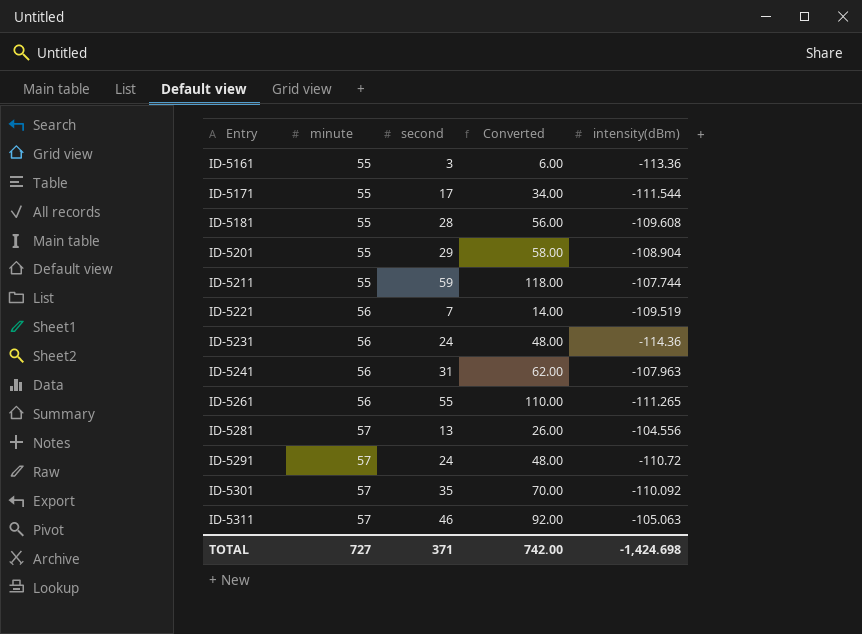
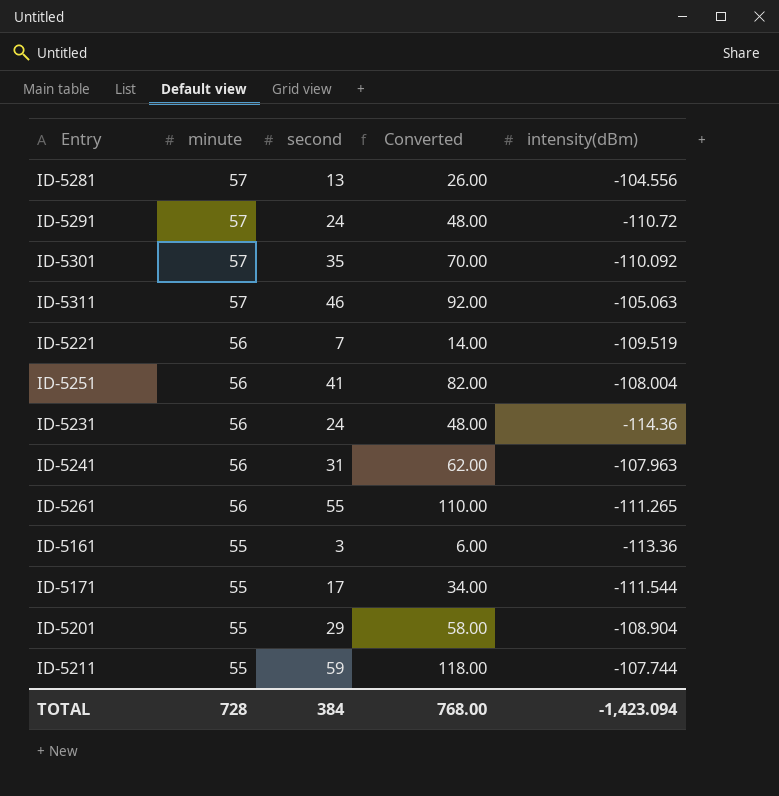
row order: Entry ascending -> minute descending
row ID-5181: 55 | 28 | 56.00 | -109.608 -> none
row ID-5251: none -> 56 | 41 | 82.00 | -108.004
TOTAL | minute: 727 -> 728
TOTAL | second: 371 -> 384
TOTAL | Converted: 742.00 -> 768.00
TOTAL | intensity(dBm): -1,424.698 -> -1,423.094

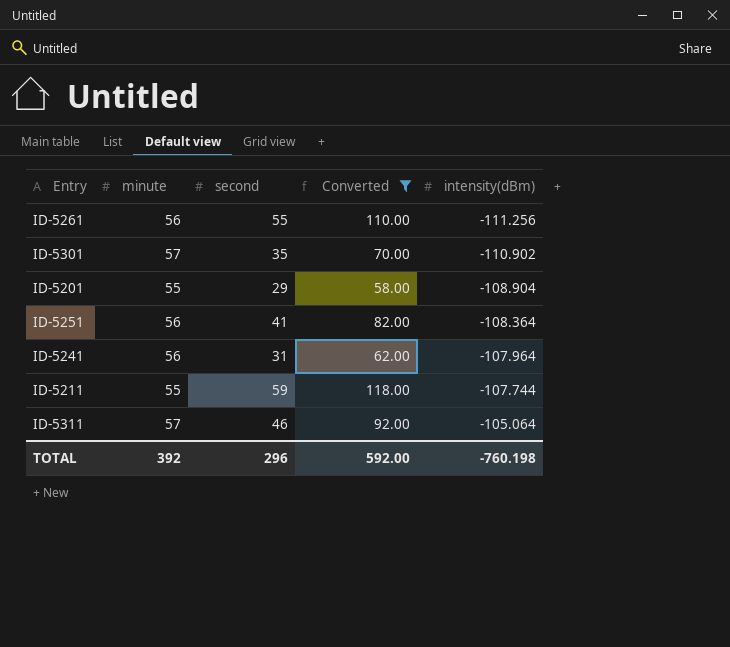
filter: none -> Converted >= 58.00
row order: minute descending -> intensity(dBm) ascending
ID-5261 | intensity(dBm): -111.265 -> -111.256
ID-5301 | intensity(dBm): -110.092 -> -110.902
ID-5251 | intensity(dBm): -108.004 -> -108.364
ID-5241 | intensity(dBm): -107.963 -> -107.964
ID-5311 | intensity(dBm): -105.063 -> -105.064
TOTAL | minute: 728 -> 392
TOTAL | second: 384 -> 296
TOTAL | Converted: 768.00 -> 592.00
TOTAL | intensity(dBm): -1,423.094 -> -760.198

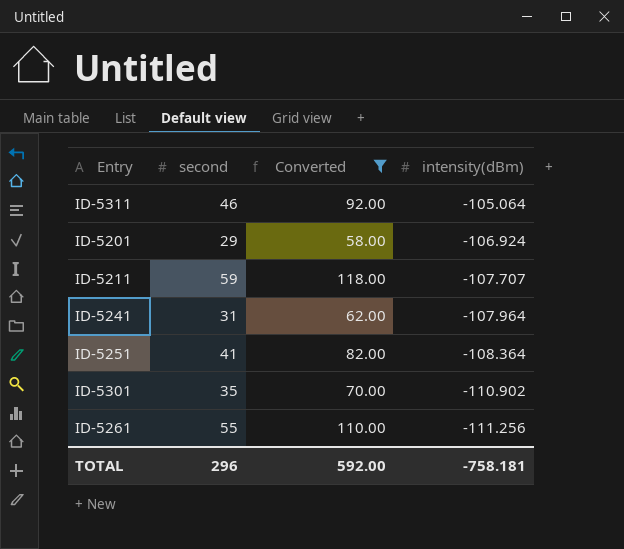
row order: intensity(dBm) ascending -> intensity(dBm) descending
column minute | position: 2 -> none
ID-5201 | intensity(dBm): -108.904 -> -106.924
ID-5211 | intensity(dBm): -107.744 -> -107.707
TOTAL | intensity(dBm): -760.198 -> -758.181

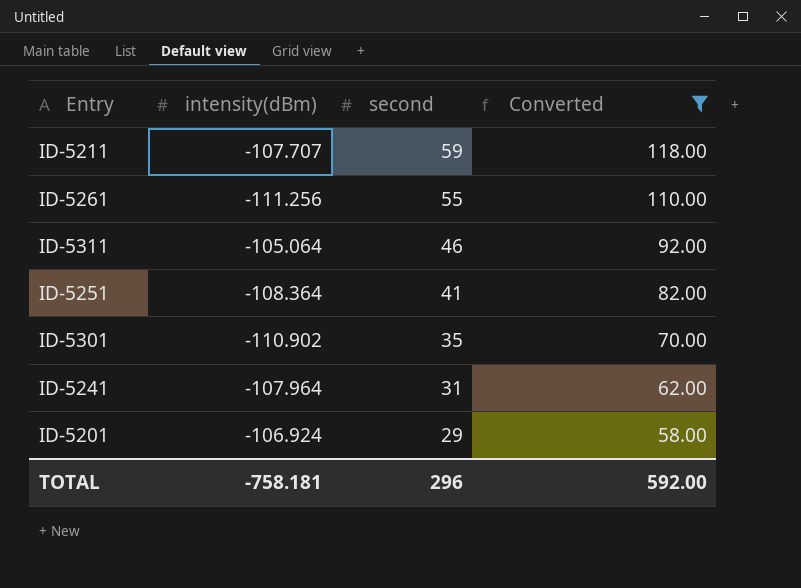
row order: intensity(dBm) descending -> second descending
column intensity(dBm) | position: 4 -> 2

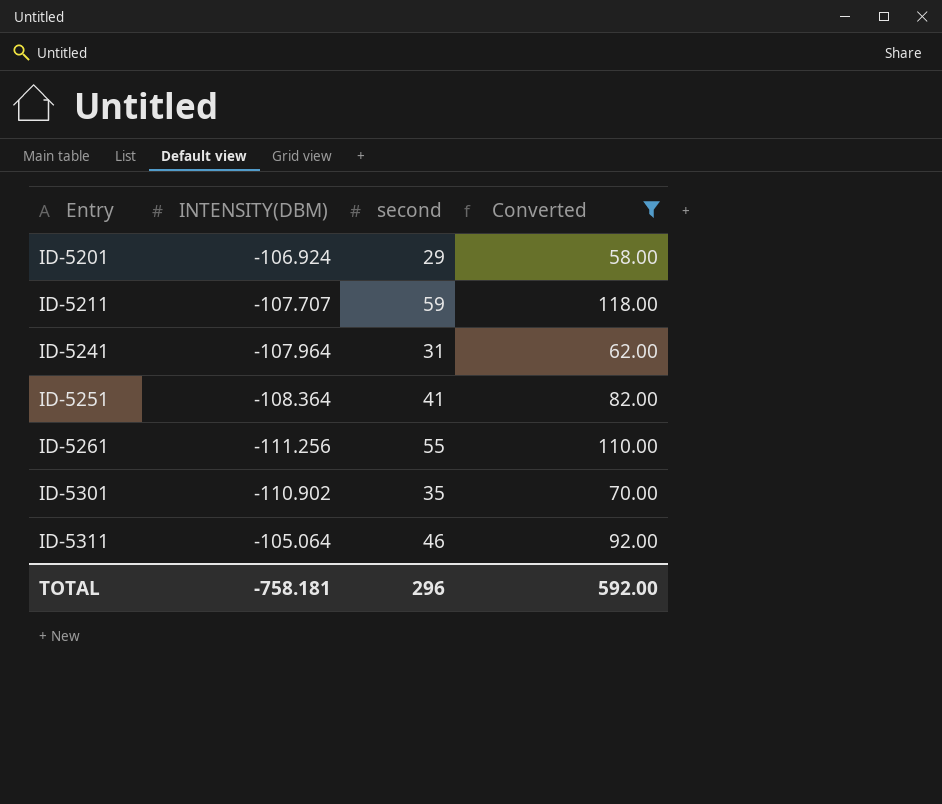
row order: second descending -> Entry ascending
column name: intensity(dBm) -> INTENSITY(DBM)

